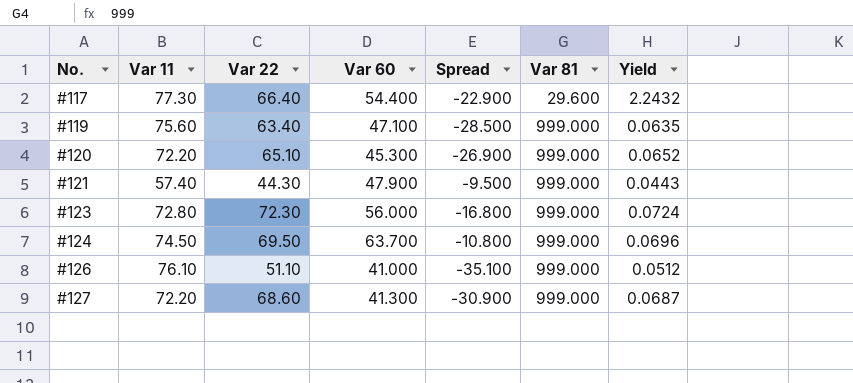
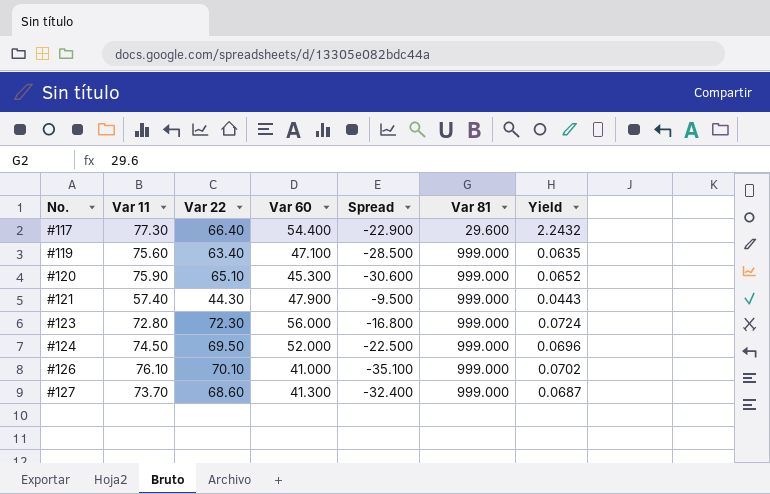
#120 | Var 11: 72.20 -> 75.90
#120 | Spread: -26.900 -> -30.600
#124 | Var 60: 63.700 -> 52.000
#124 | Spread: -10.800 -> -22.500
#126 | Var 22: 51.10 -> 70.10
#126 | Yield: 0.0512 -> 0.0702
#127 | Var 11: 72.20 -> 73.70
#127 | Spread: -30.900 -> -32.400

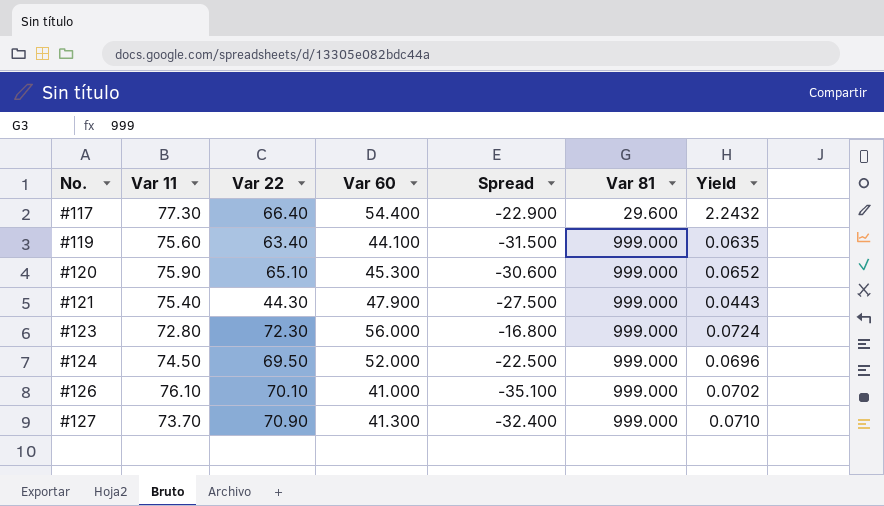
#119 | Var 60: 47.100 -> 44.100
#119 | Spread: -28.500 -> -31.500
#121 | Var 11: 57.40 -> 75.40
#121 | Spread: -9.500 -> -27.500
#127 | Var 22: 68.60 -> 70.90
#127 | Yield: 0.0687 -> 0.0710

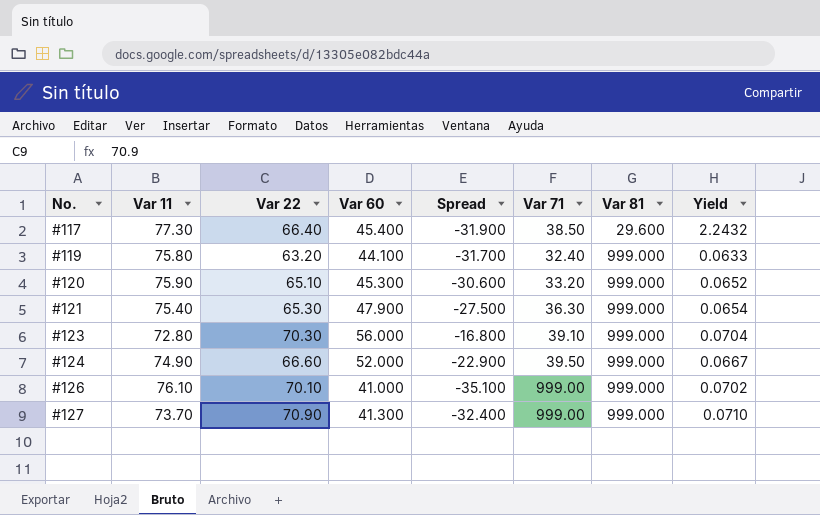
column Var 71 | position: none -> 6
#117 | Var 60: 54.400 -> 45.400
#117 | Spread: -22.900 -> -31.900
#119 | Var 11: 75.60 -> 75.80
#119 | Var 22: 63.40 -> 63.20
#119 | Spread: -31.500 -> -31.700
#119 | Yield: 0.0635 -> 0.0633
#121 | Var 22: 44.30 -> 65.30
#121 | Yield: 0.0443 -> 0.0654
#123 | Var 22: 72.30 -> 70.30
#123 | Yield: 0.0724 -> 0.0704
#124 | Var 11: 74.50 -> 74.90
#124 | Var 22: 69.50 -> 66.60
#124 | Spread: -22.500 -> -22.900
#124 | Yield: 0.0696 -> 0.0667

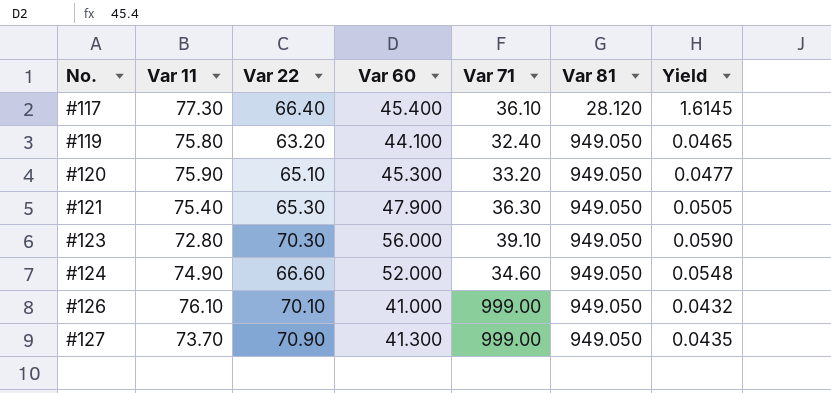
column Spread | formula: [Var 60] - [Var 11] -> none
column Yield | formula: [Var 22] / [Var 81] -> [Var 60] / [Var 81]
#117 | Var 71: 38.50 -> 36.10
#117 | Var 81: 29.600 -> 28.120
#119 | Var 81: 999.000 -> 949.050
#120 | Var 81: 999.000 -> 949.050
#121 | Var 81: 999.000 -> 949.050
#123 | Var 81: 999.000 -> 949.050
#124 | Var 71: 39.50 -> 34.60
#124 | Var 81: 999.000 -> 949.050
#126 | Var 81: 999.000 -> 949.050
#127 | Var 81: 999.000 -> 949.050

